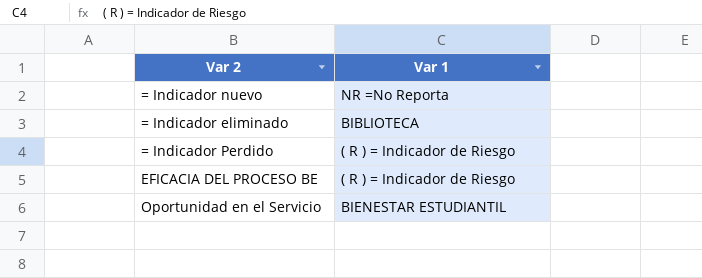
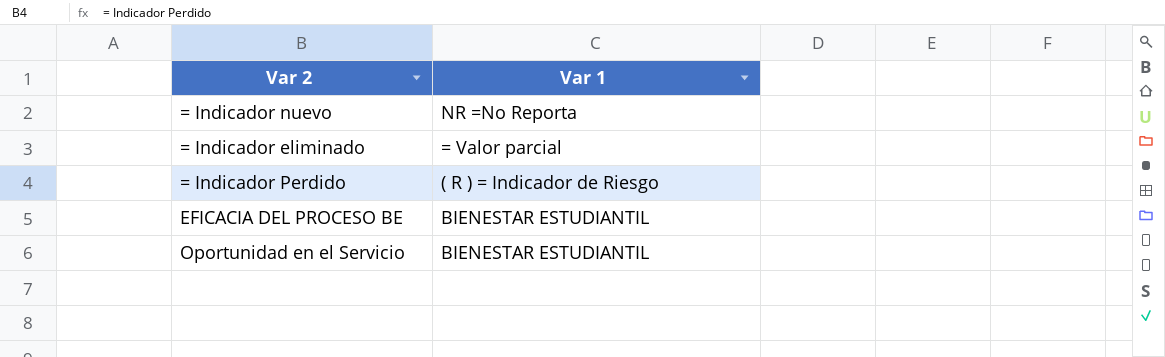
= Indicador eliminado | Var 1: BIBLIOTECA -> = Valor parcial
EFICACIA DEL PROCESO BE | Var 1: ( R ) = Indicador de Riesgo -> BIENESTAR ESTUDIANTIL

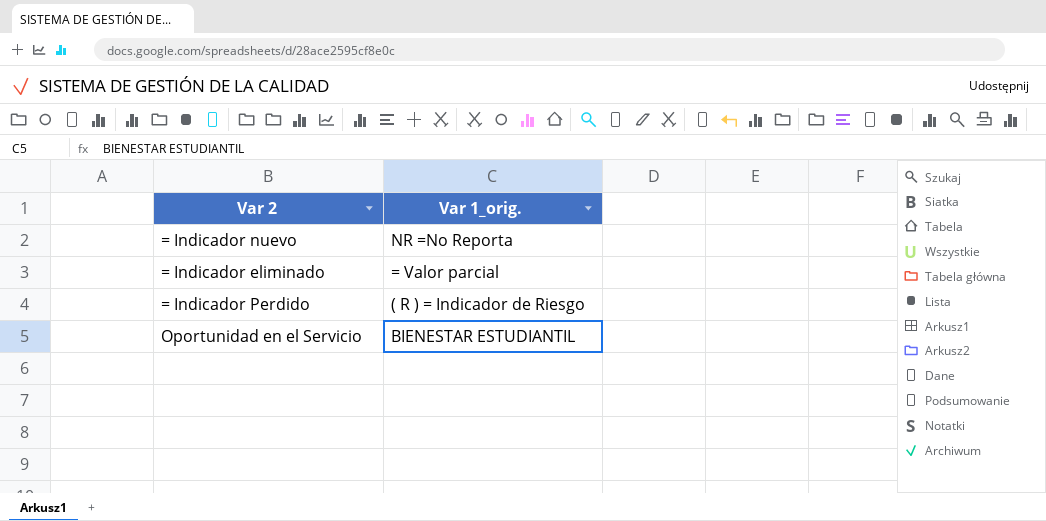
column name: Var 1 -> Var 1_orig.
row EFICACIA DEL PROCESO BE: BIENESTAR ESTUDIANTIL -> none

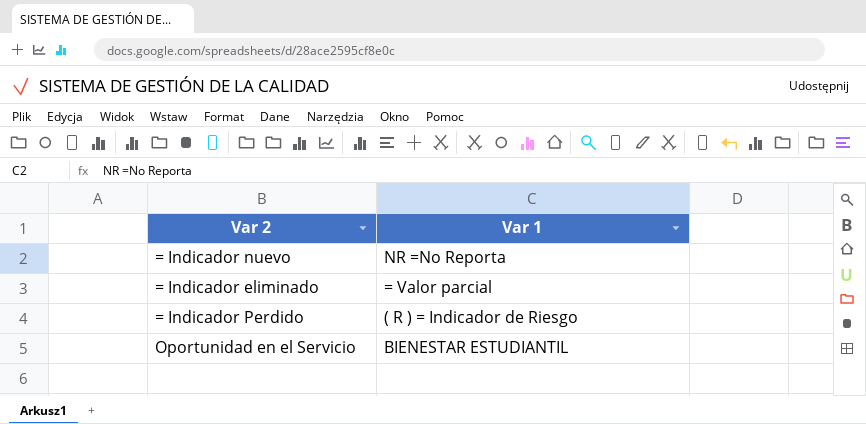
column name: Var 1_orig. -> Var 1

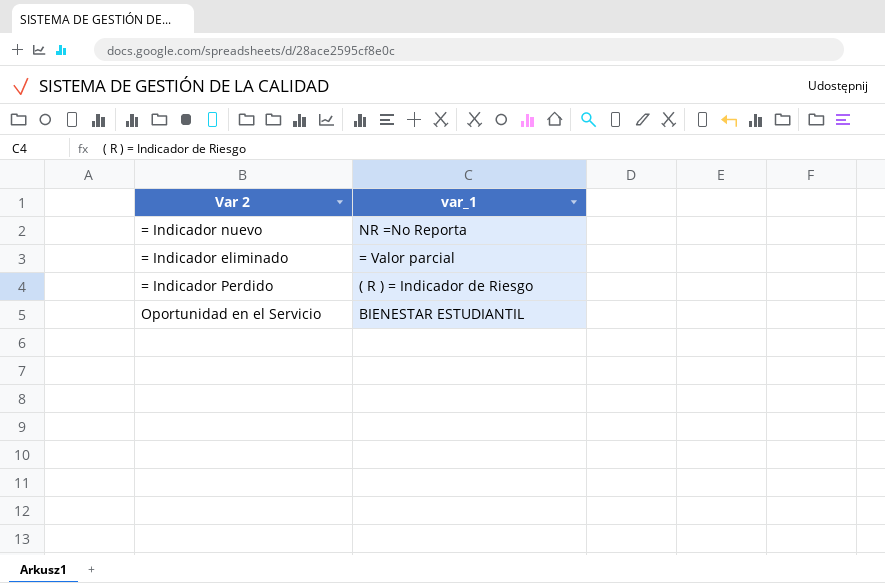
column name: Var 1 -> var_1

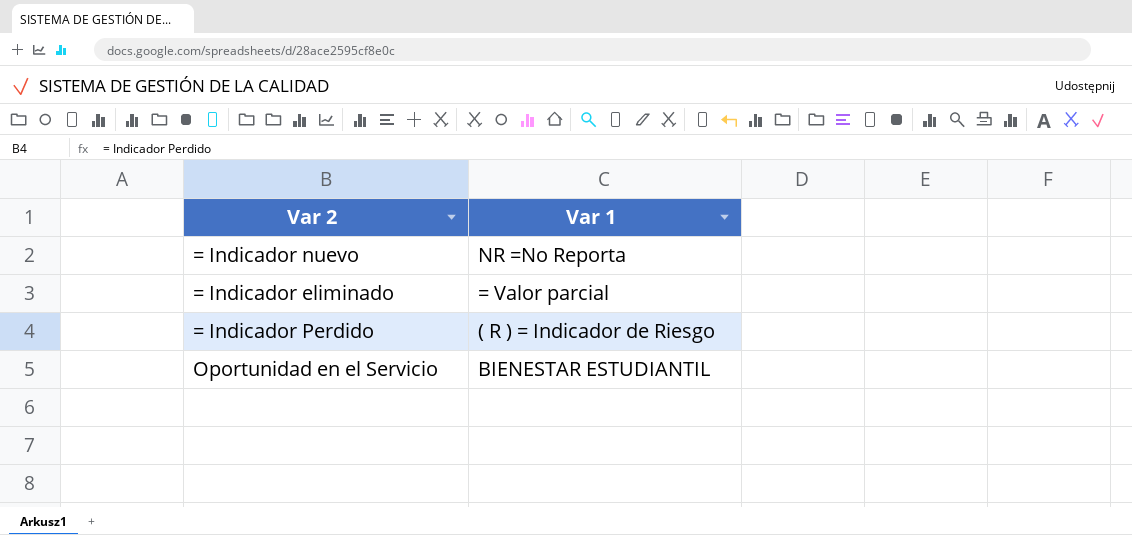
column name: var_1 -> Var 1

